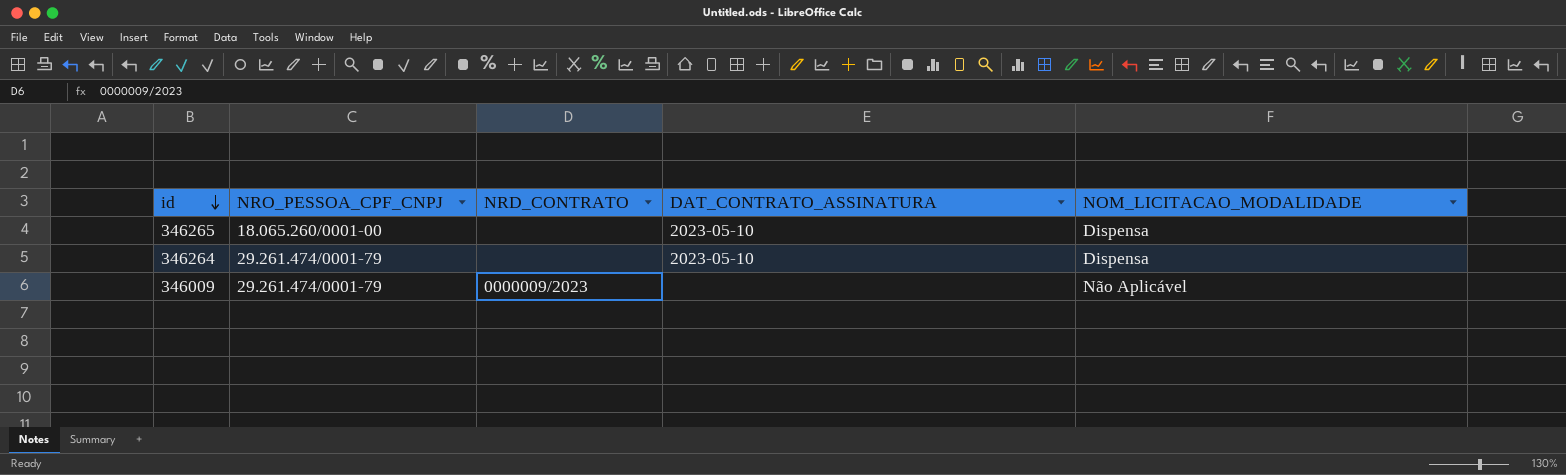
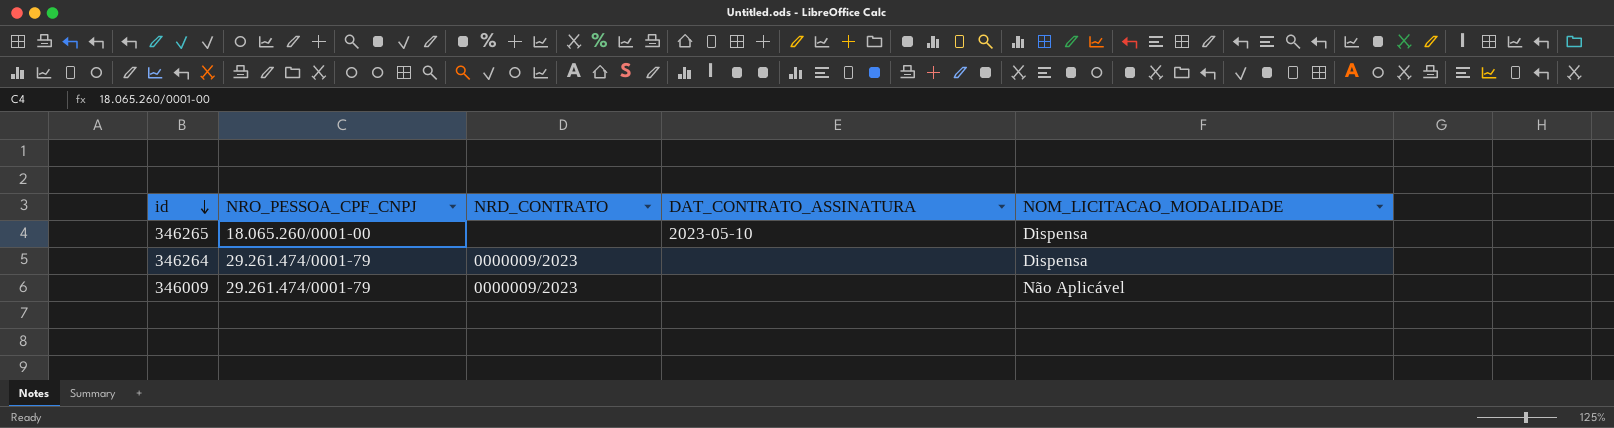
346264 | NRD_CONTRATO: none -> 0000009/2023
346264 | DAT_CONTRATO_ASSINATURA: 2023-05-10 -> none

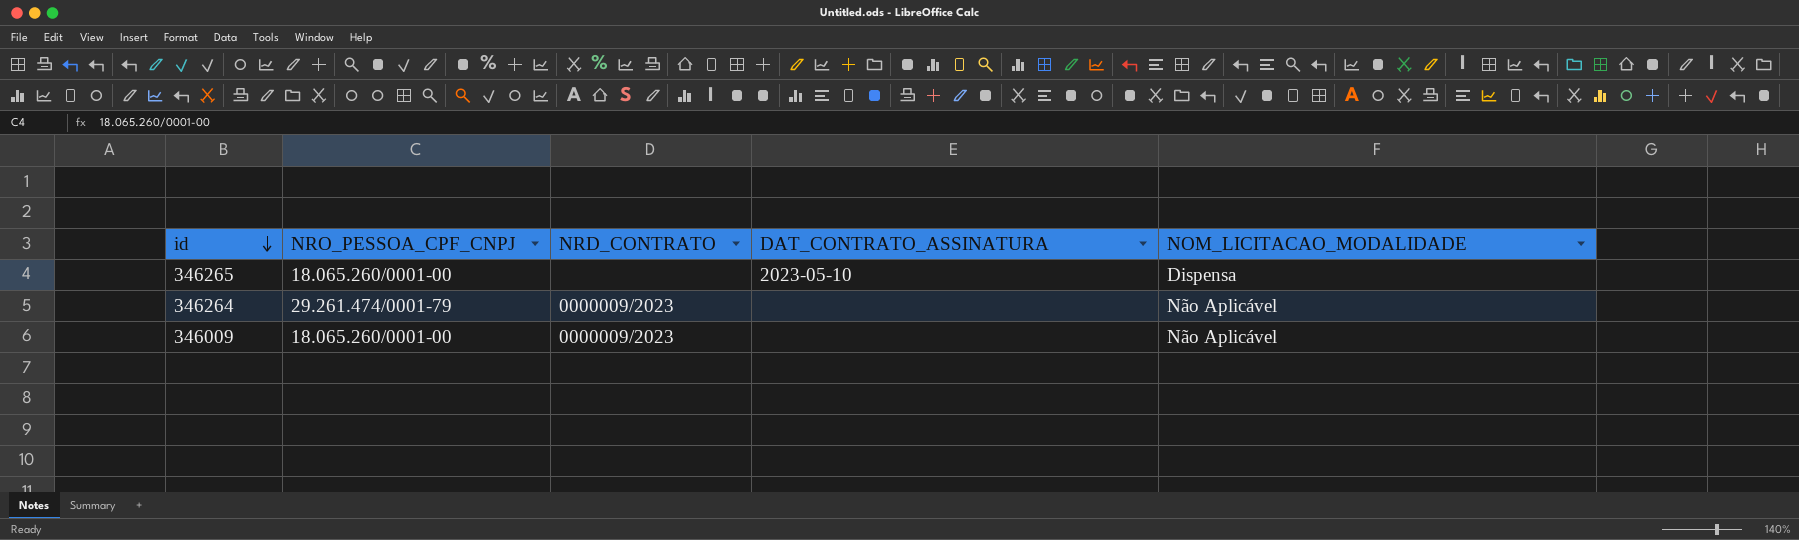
346264 | NOM_LICITACAO_MODALIDADE: Dispensa -> Não Aplicável
346009 | NRO_PESSOA_CPF_CNPJ: 29.261.474/0001-79 -> 18.065.260/0001-00

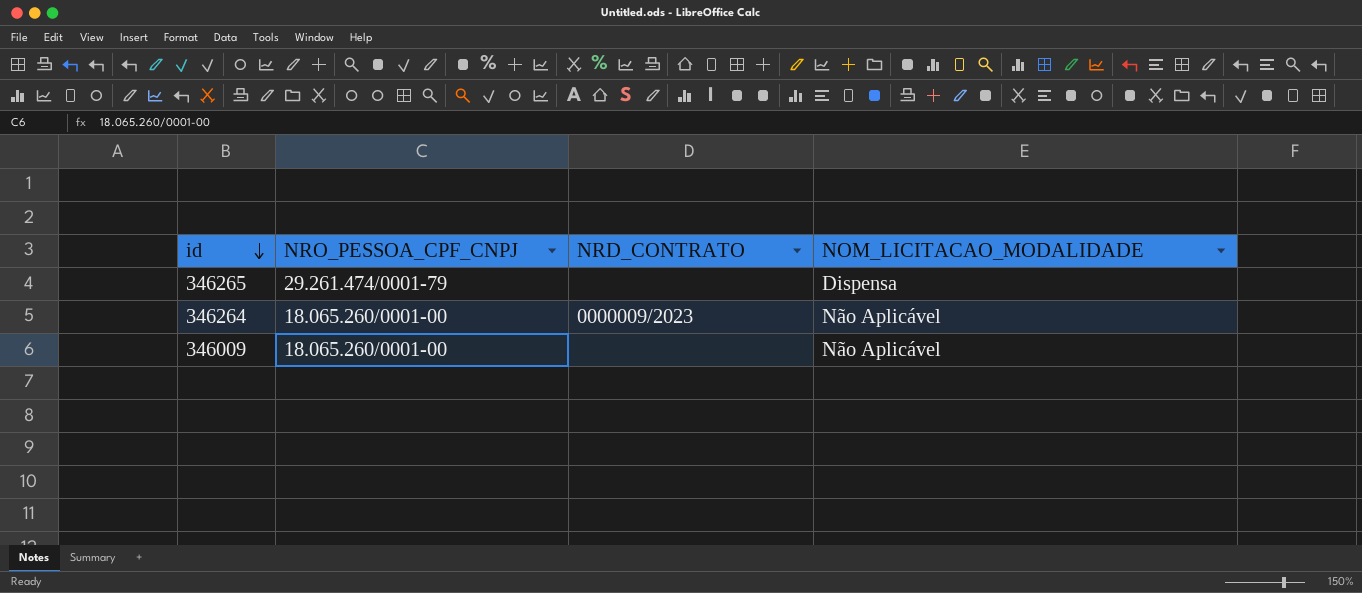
column DAT_CONTRATO_ASSINATURA | position: 4 -> none
346265 | NRO_PESSOA_CPF_CNPJ: 18.065.260/0001-00 -> 29.261.474/0001-79
346264 | NRO_PESSOA_CPF_CNPJ: 29.261.474/0001-79 -> 18.065.260/0001-00
346009 | NRD_CONTRATO: 0000009/2023 -> none

